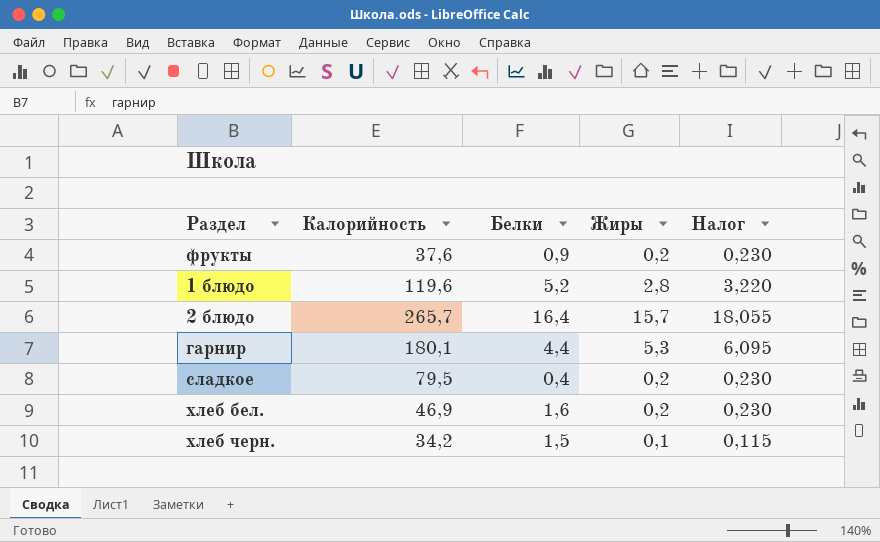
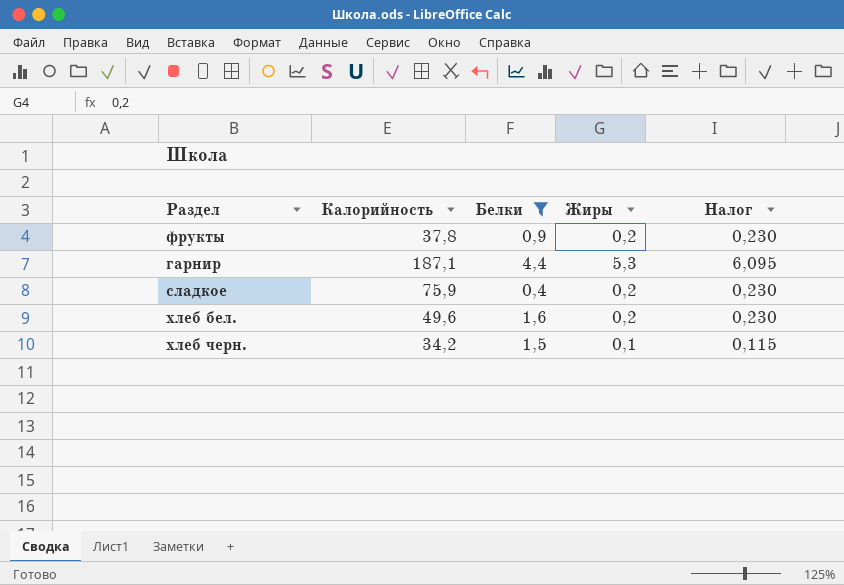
filter: none -> Белки <= 4,4
фрукты | Калорийность: 37,6 -> 37,8
гарнир | Калорийность: 180,1 -> 187,1
сладкое | Калорийность: 79,5 -> 75,9
хлеб бел. | Калорийность: 46,9 -> 49,6

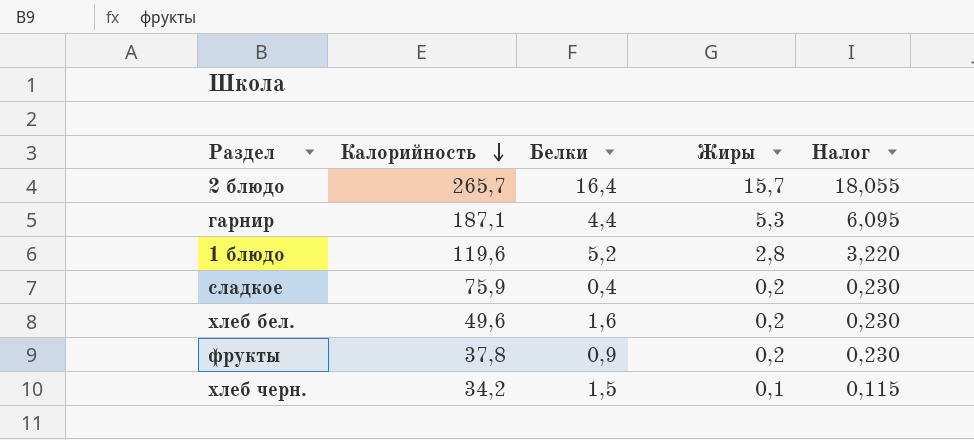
filter: Белки <= 4,4 -> none
row order: none -> Калорийность descending

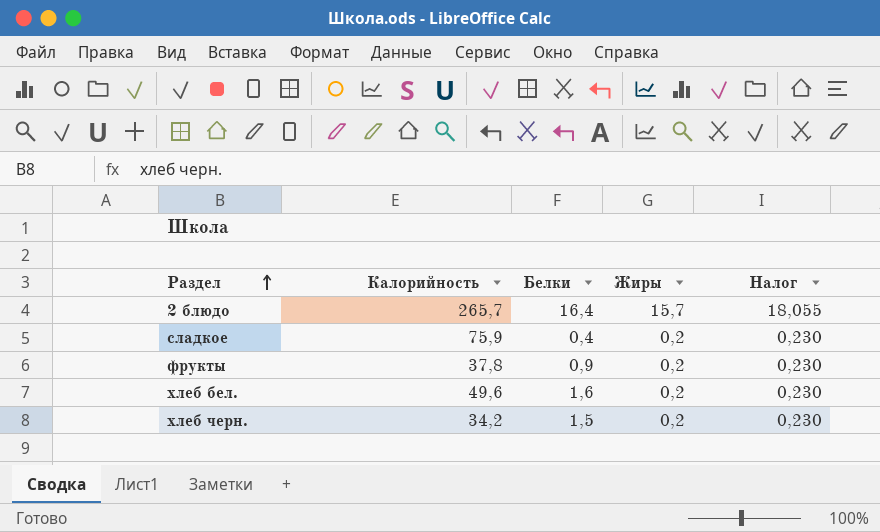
row order: Калорийность descending -> Раздел ascending
row гарнир: 187,1 | 4,4 | 5,3 | 6,095 -> none
row 1 блюдо: 119,6 | 5,2 | 2,8 | 3,220 -> none
хлеб черн. | Жиры: 0,1 -> 0,2
хлеб черн. | Налог: 0,115 -> 0,230

